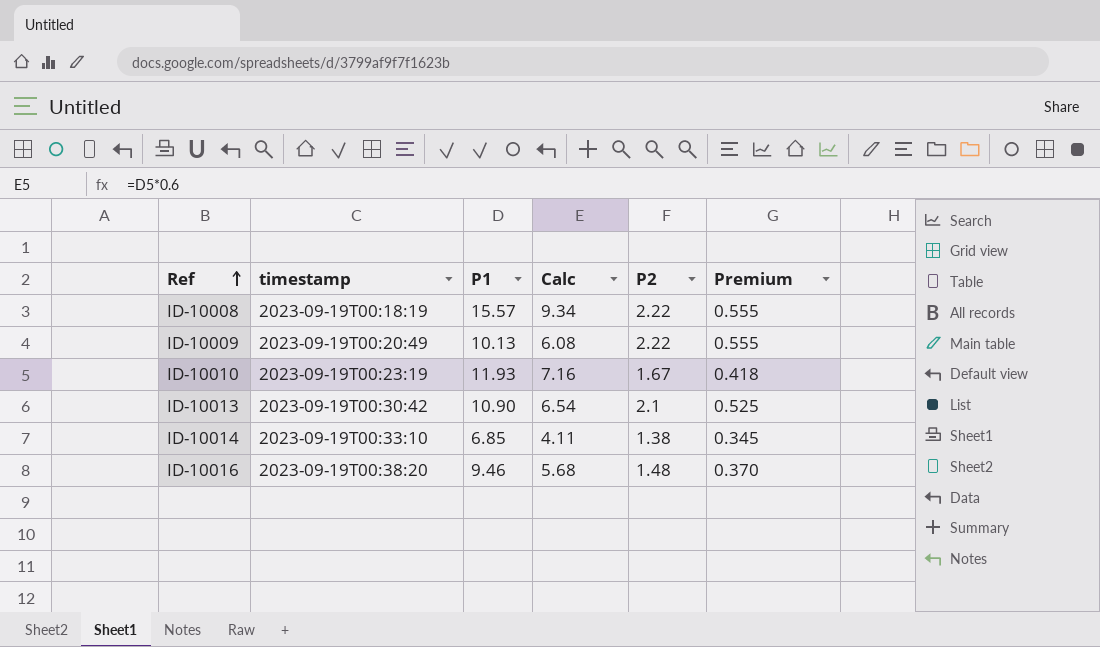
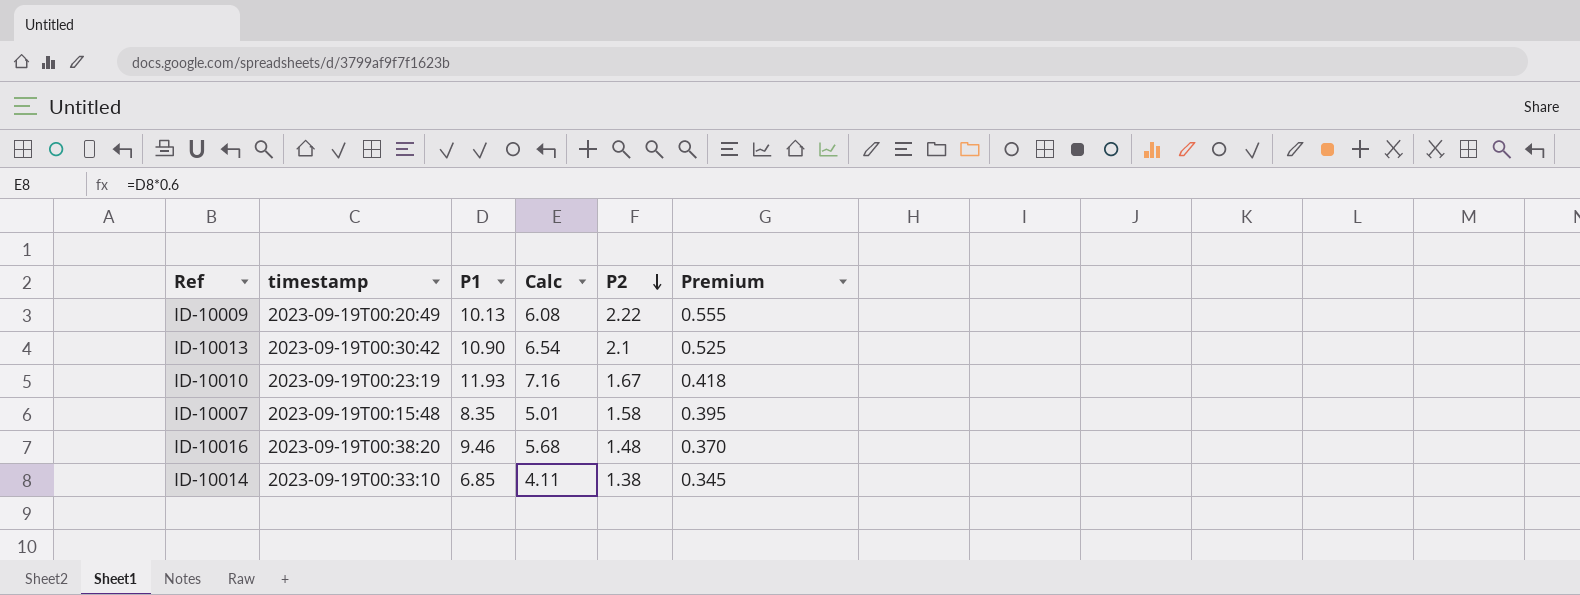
row order: Ref ascending -> P2 descending
row ID-10008: 2023-09-19T00:18:19 | 15.57 | 9.34 | 2.22 | 0.555 -> none
row ID-10007: none -> 2023-09-19T00:15:48 | 8.35 | 5.01 | 1.58 | 0.395

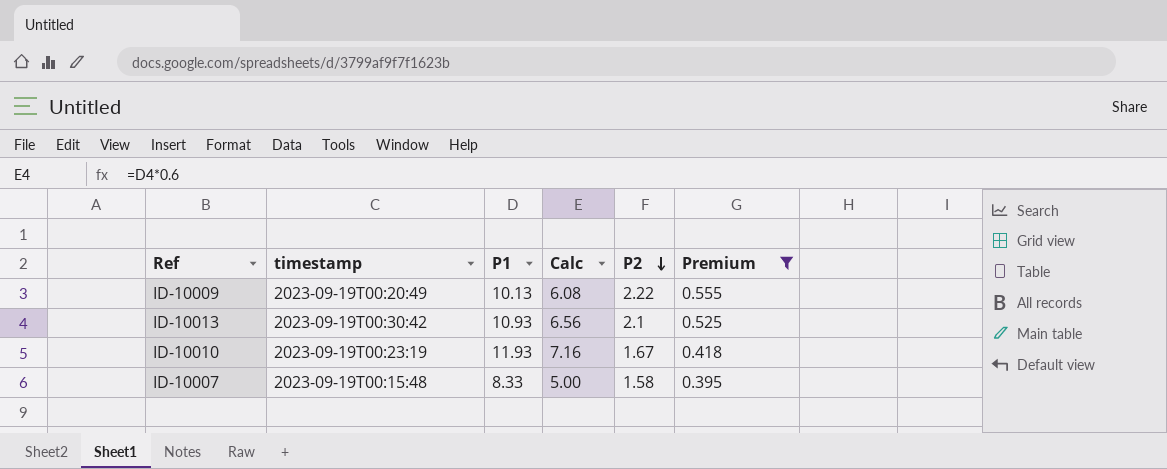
filter: none -> Premium >= 0.395
ID-10013 | P1: 10.90 -> 10.93
ID-10013 | Calc: 6.54 -> 6.56
ID-10007 | P1: 8.35 -> 8.33
ID-10007 | Calc: 5.01 -> 5.00

